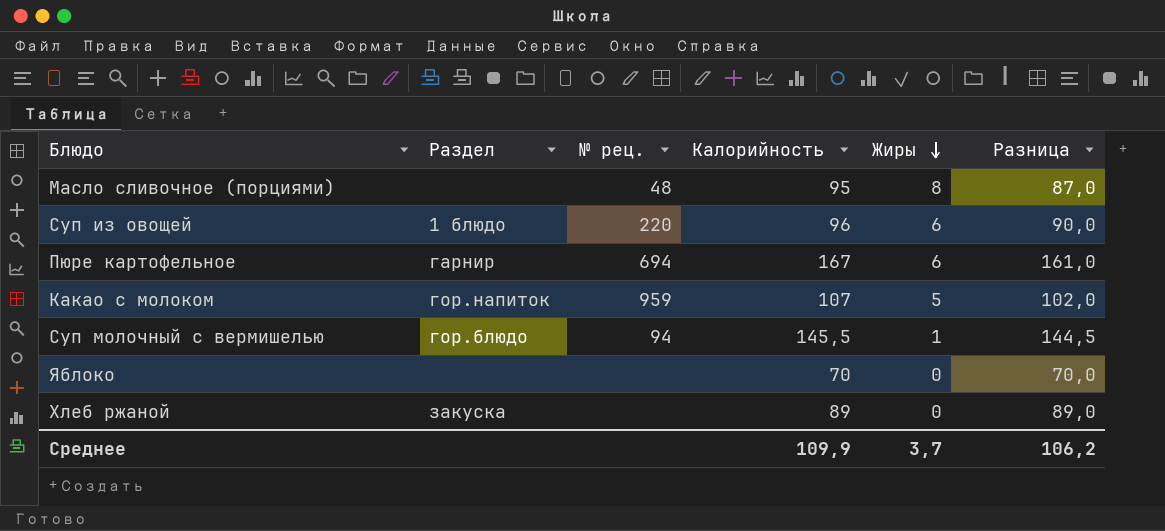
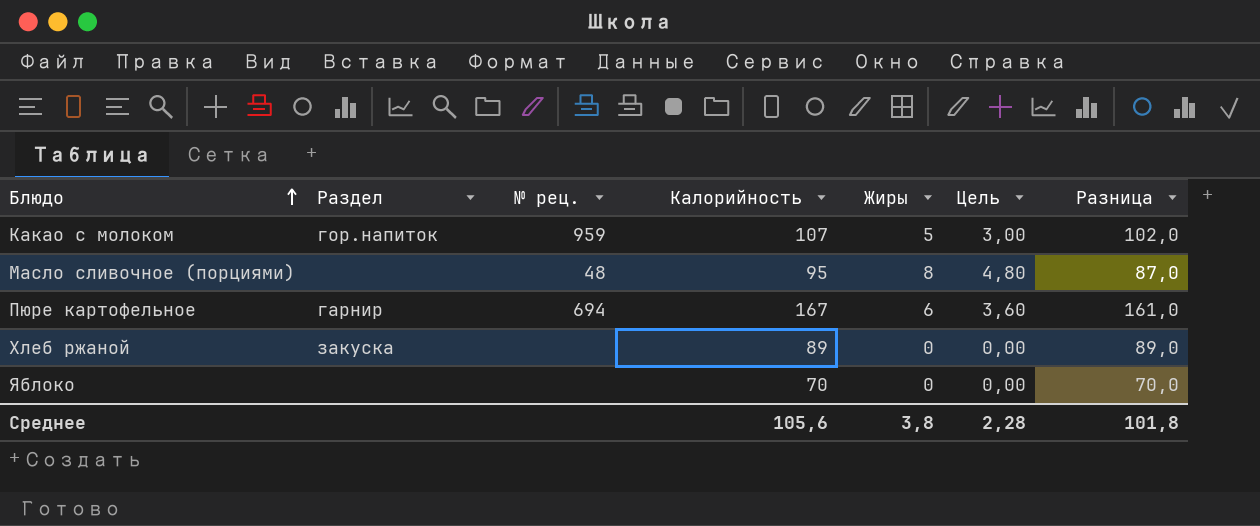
row order: Жиры descending -> Блюдо ascending
column Цель | formula: none -> [Жиры] * 0,6
row Суп из овощей: 1 блюдо | 220 | 96 | 6 | 90,0 -> none
row Суп молочный с вермишелью: гор.блюдо | 94 | 145,5 | 1 | 144,5 -> none
Среднее | Калорийность: 109,9 -> 105,6
Среднее | Жиры: 3,7 -> 3,8
Среднее | Разница: 106,2 -> 101,8

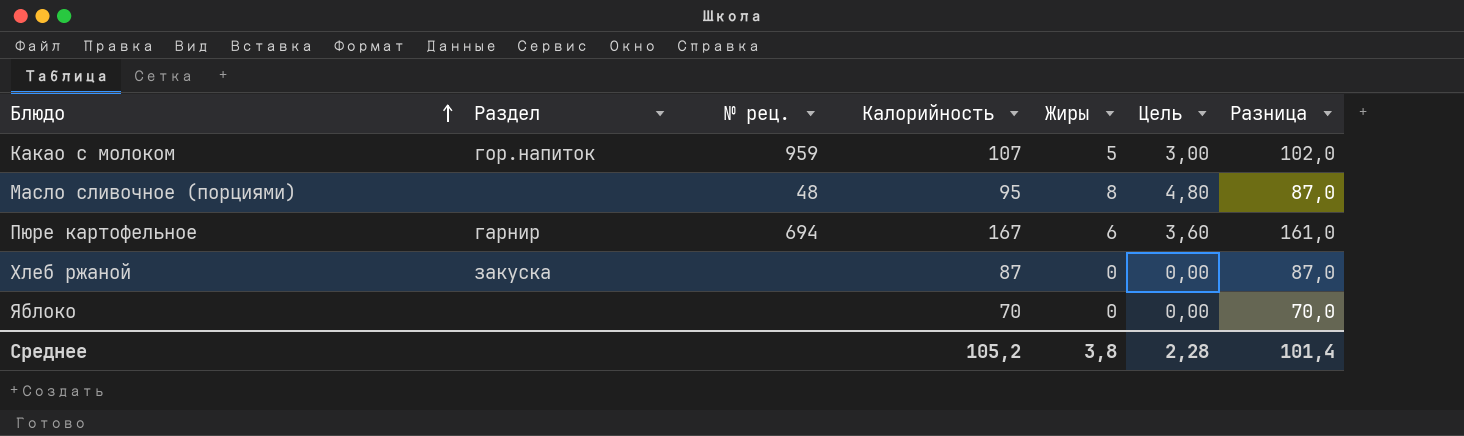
Хлеб ржаной | Калорийность: 89 -> 87
Хлеб ржаной | Разница: 89,0 -> 87,0
Среднее | Калорийность: 105,6 -> 105,2
Среднее | Разница: 101,8 -> 101,4

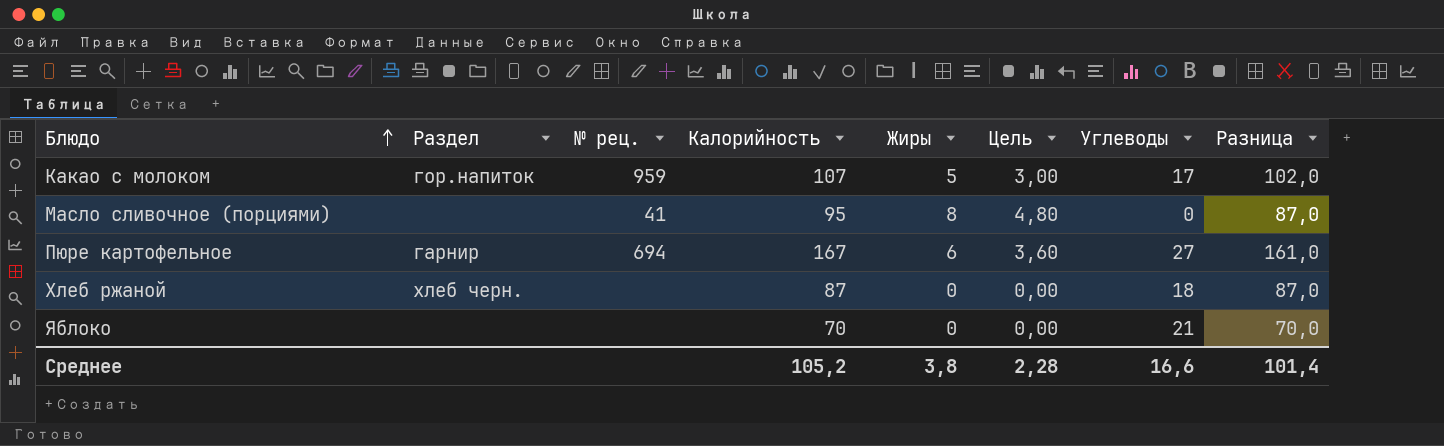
column Углеводы | position: none -> 7
Масло сливочное (порциями) | № рец.: 48 -> 41
Хлеб ржаной | Раздел: закуска -> хлеб черн.

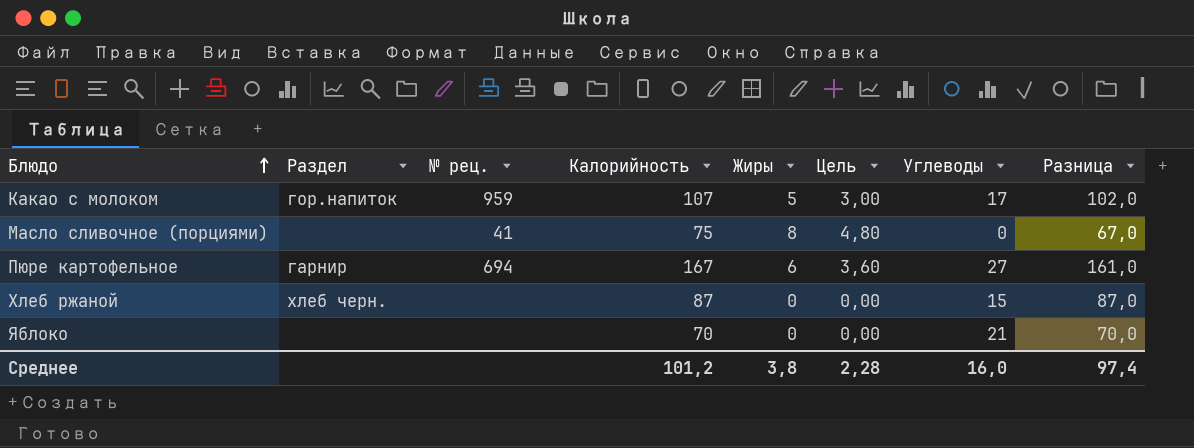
Масло сливочное (порциями) | Калорийность: 95 -> 75
Масло сливочное (порциями) | Разница: 87,0 -> 67,0
Хлеб ржаной | Углеводы: 18 -> 15
Среднее | Калорийность: 105,2 -> 101,2
Среднее | Углеводы: 16,6 -> 16,0
Среднее | Разница: 101,4 -> 97,4

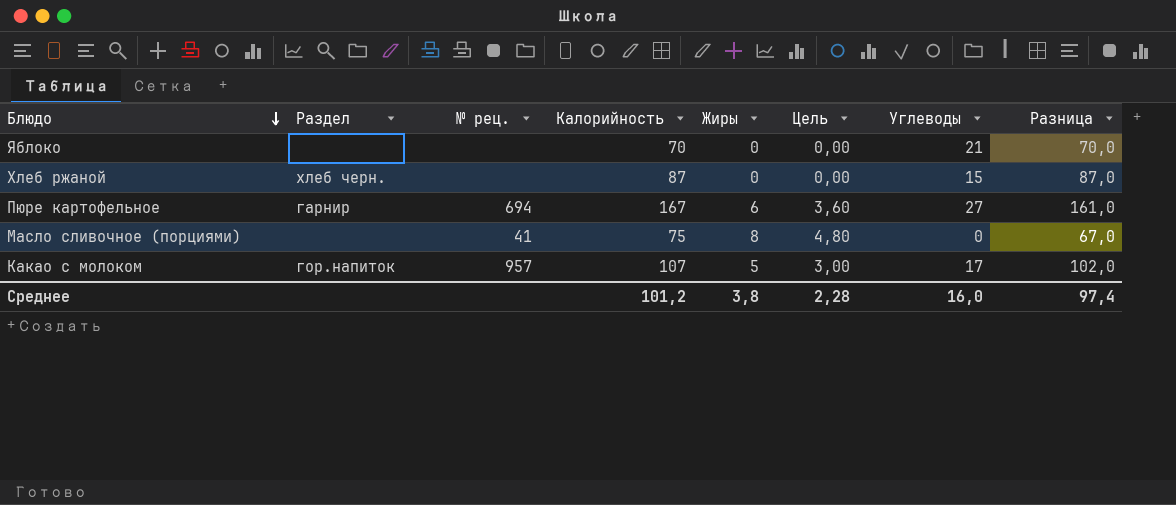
row order: Блюдо ascending -> Блюдо descending
Какао с молоком | № рец.: 959 -> 957

